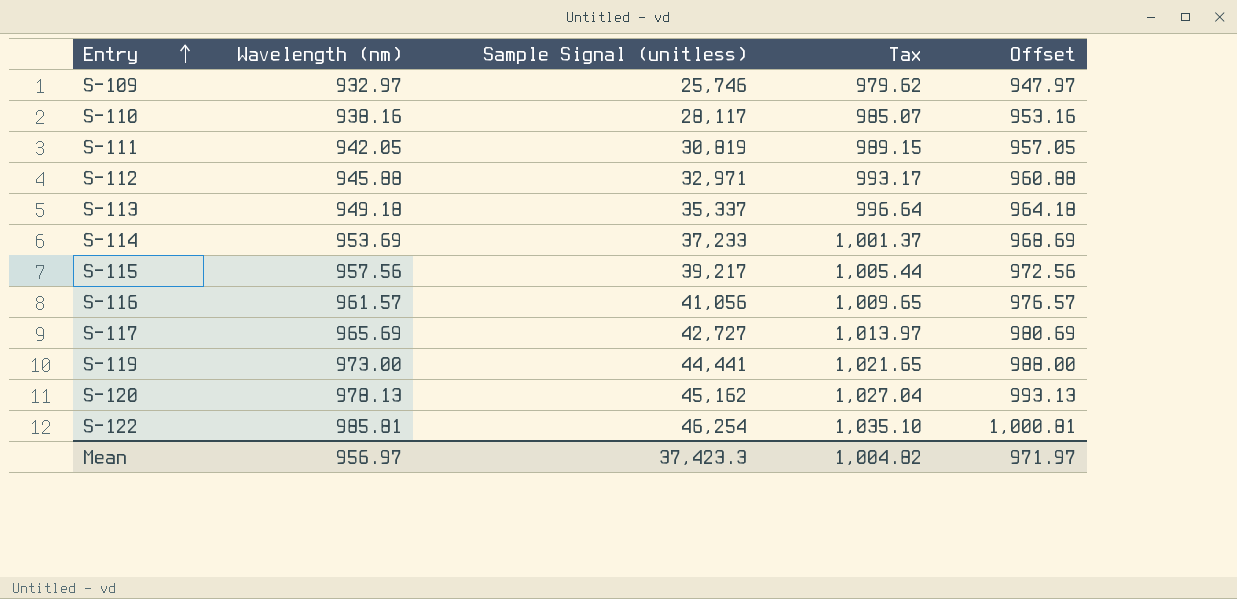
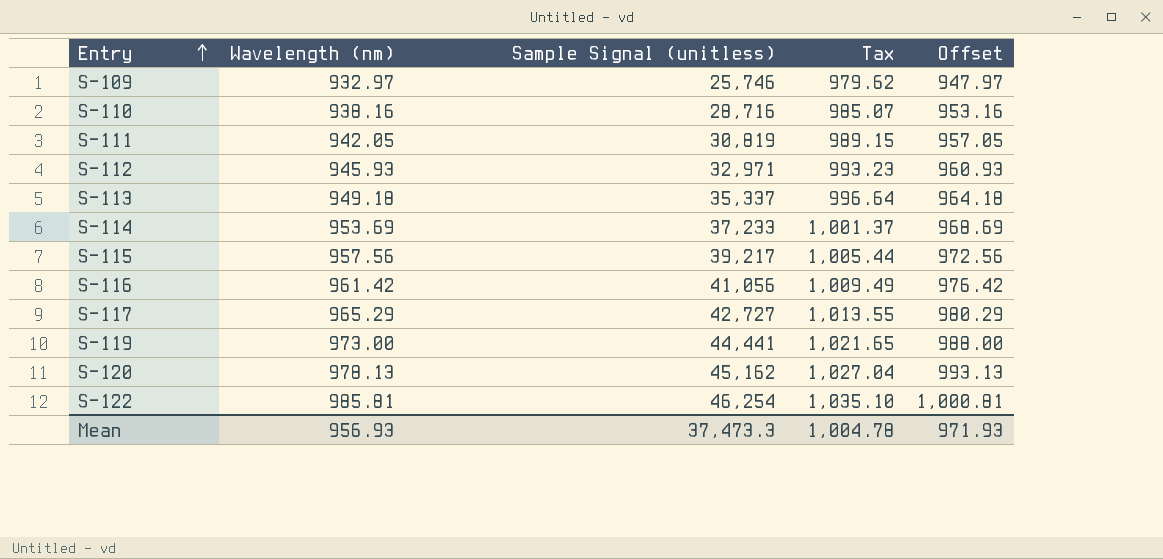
S-110 | Sample Signal (unitless): 28,117 -> 28,716
S-112 | Wavelength (nm): 945.88 -> 945.93
S-112 | Tax: 993.17 -> 993.23
S-112 | Offset: 960.88 -> 960.93
S-116 | Wavelength (nm): 961.57 -> 961.42
S-116 | Tax: 1,009.65 -> 1,009.49
S-116 | Offset: 976.57 -> 976.42
S-117 | Wavelength (nm): 965.69 -> 965.29
S-117 | Tax: 1,013.97 -> 1,013.55
S-117 | Offset: 980.69 -> 980.29
Mean | Wavelength (nm): 956.97 -> 956.93
Mean | Sample Signal (unitless): 37,423.3 -> 37,473.3
Mean | Tax: 1,004.82 -> 1,004.78
Mean | Offset: 971.97 -> 971.93

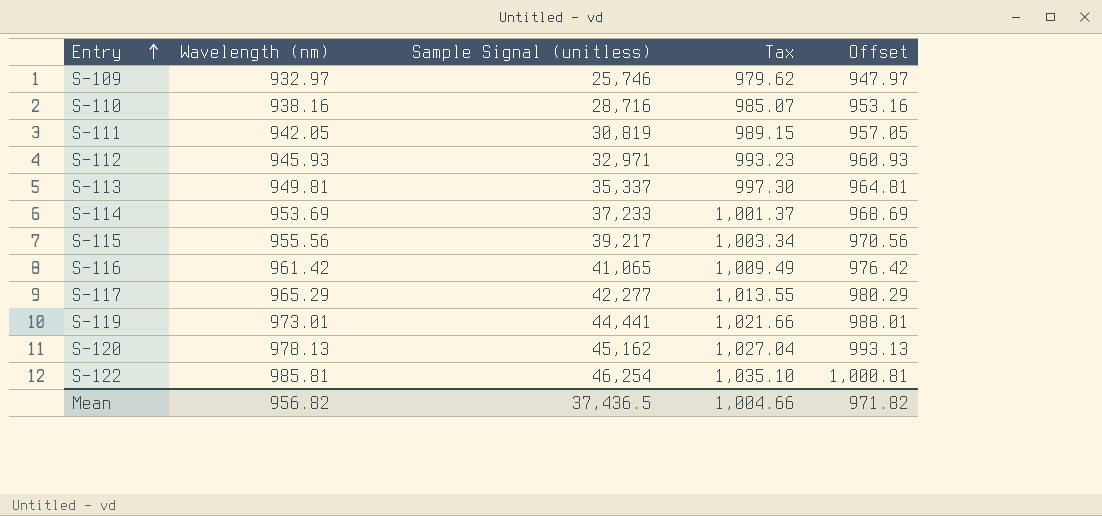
S-113 | Wavelength (nm): 949.18 -> 949.81
S-113 | Tax: 996.64 -> 997.30
S-113 | Offset: 964.18 -> 964.81
S-115 | Wavelength (nm): 957.56 -> 955.56
S-115 | Tax: 1,005.44 -> 1,003.34
S-115 | Offset: 972.56 -> 970.56
S-116 | Sample Signal (unitless): 41,056 -> 41,065
S-117 | Sample Signal (unitless): 42,727 -> 42,277
S-119 | Wavelength (nm): 973.00 -> 973.01
S-119 | Tax: 1,021.65 -> 1,021.66
S-119 | Offset: 988.00 -> 988.01
Mean | Wavelength (nm): 956.93 -> 956.82
Mean | Sample Signal (unitless): 37,473.3 -> 37,436.5
Mean | Tax: 1,004.78 -> 1,004.66
Mean | Offset: 971.93 -> 971.82

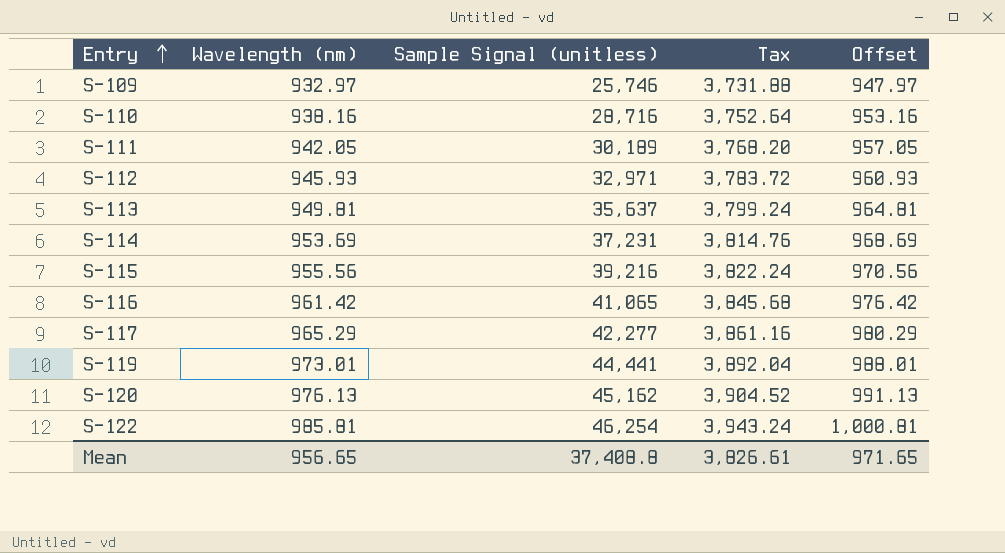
column Tax | formula: [Wavelength (nm)] * 1.05 -> [Wavelength (nm)] * 4
S-111 | Sample Signal (unitless): 30,819 -> 30,189
S-113 | Sample Signal (unitless): 35,337 -> 35,637
S-114 | Sample Signal (unitless): 37,233 -> 37,231
S-115 | Sample Signal (unitless): 39,217 -> 39,216
S-120 | Wavelength (nm): 978.13 -> 976.13
S-120 | Offset: 993.13 -> 991.13
Mean | Wavelength (nm): 956.82 -> 956.65
Mean | Sample Signal (unitless): 37,436.5 -> 37,408.8
Mean | Tax: 1,004.66 -> 3,826.61
Mean | Offset: 971.82 -> 971.65

